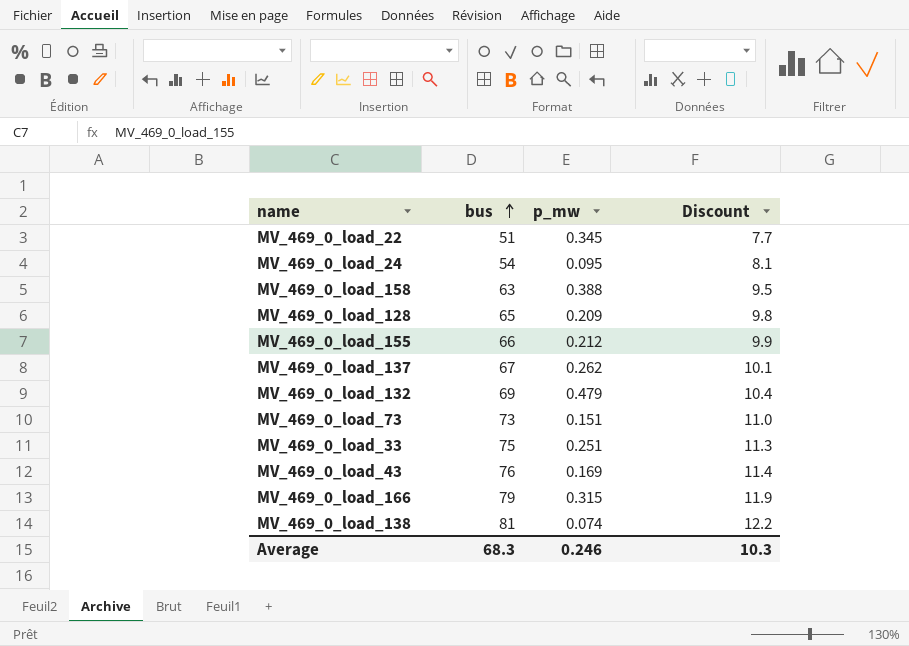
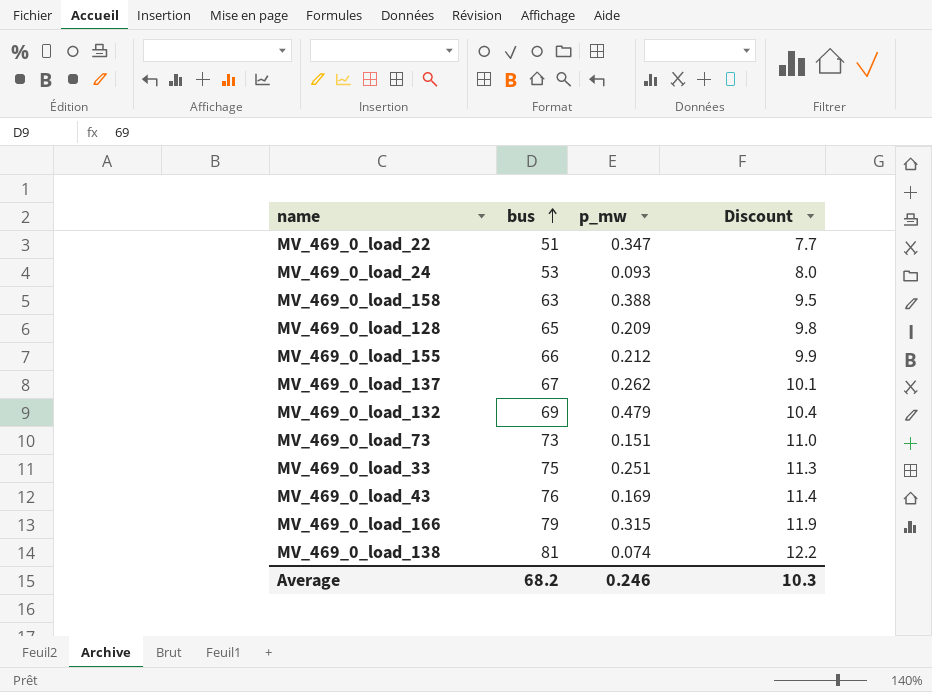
MV_469_0_load_22 | p_mw: 0.345 -> 0.347
MV_469_0_load_24 | bus: 54 -> 53
MV_469_0_load_24 | p_mw: 0.095 -> 0.093
MV_469_0_load_24 | Discount: 8.1 -> 8.0
Average | bus: 68.3 -> 68.2

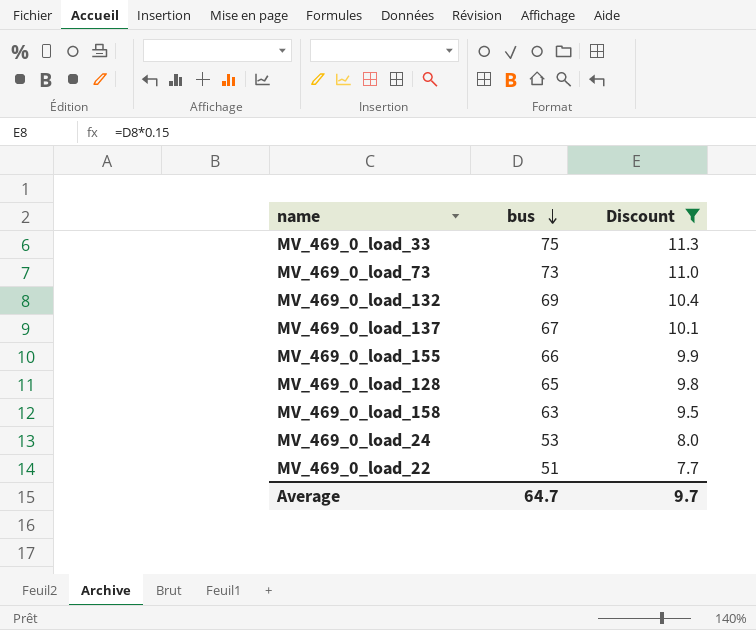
filter: none -> Discount <= 11.3
row order: bus ascending -> bus descending
column p_mw | position: 3 -> none
Average | bus: 68.2 -> 64.7
Average | Discount: 10.3 -> 9.7

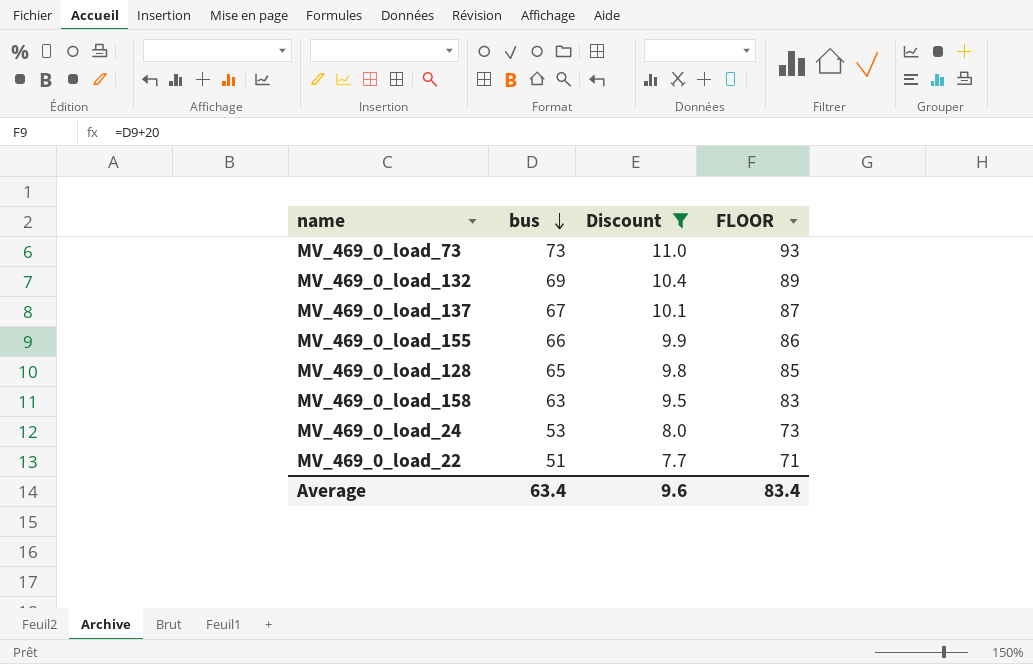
column FLOOR | formula: none -> [bus] + 20
row MV_469_0_load_33: 75 | 11.3 -> none
Average | bus: 64.7 -> 63.4
Average | Discount: 9.7 -> 9.6

